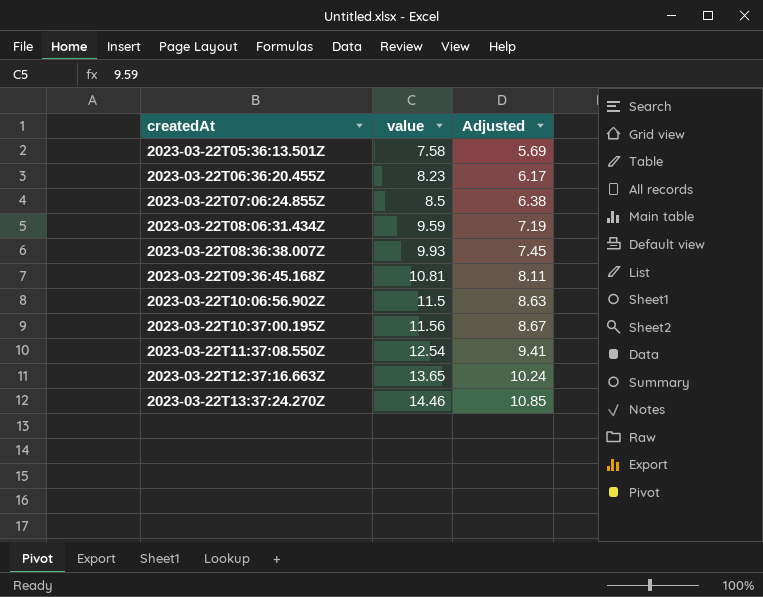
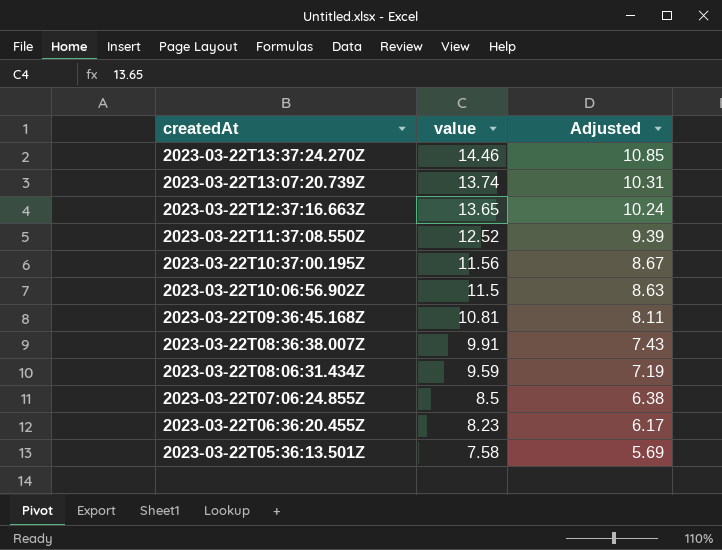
row order: createdAt ascending -> createdAt descending
row 2023-03-22T13:07:20.739Z: none -> 13.74 | 10.31
2023-03-22T11:37:08.550Z | value: 12.54 -> 12.52
2023-03-22T11:37:08.550Z | Adjusted: 9.41 -> 9.39
2023-03-22T08:36:38.007Z | value: 9.93 -> 9.91
2023-03-22T08:36:38.007Z | Adjusted: 7.45 -> 7.43

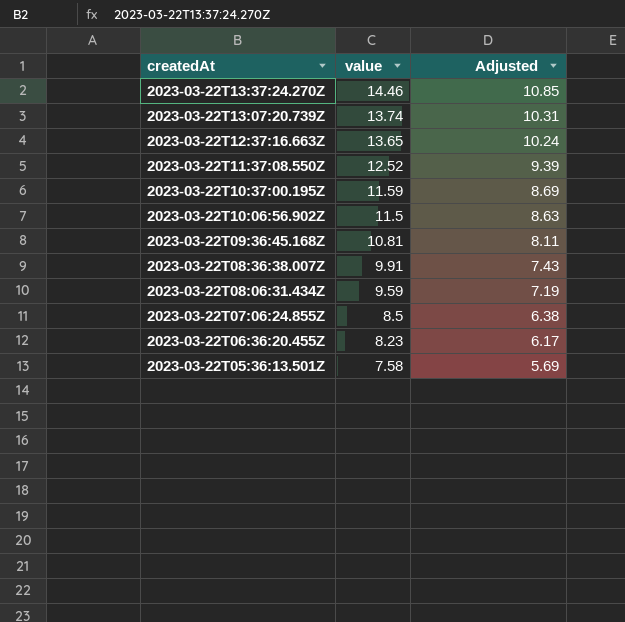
2023-03-22T10:37:00.195Z | value: 11.56 -> 11.59
2023-03-22T10:37:00.195Z | Adjusted: 8.67 -> 8.69

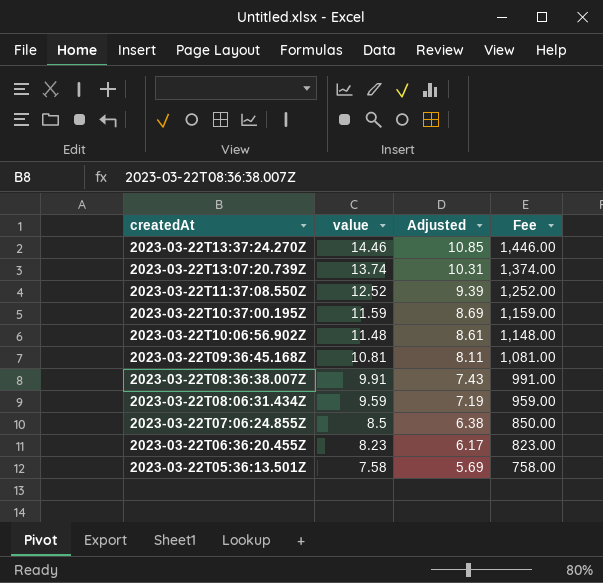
column Fee | formula: none -> [value] * 100
row 2023-03-22T12:37:16.663Z: 13.65 | 10.24 -> none
2023-03-22T10:06:56.902Z | value: 11.5 -> 11.48
2023-03-22T10:06:56.902Z | Adjusted: 8.63 -> 8.61

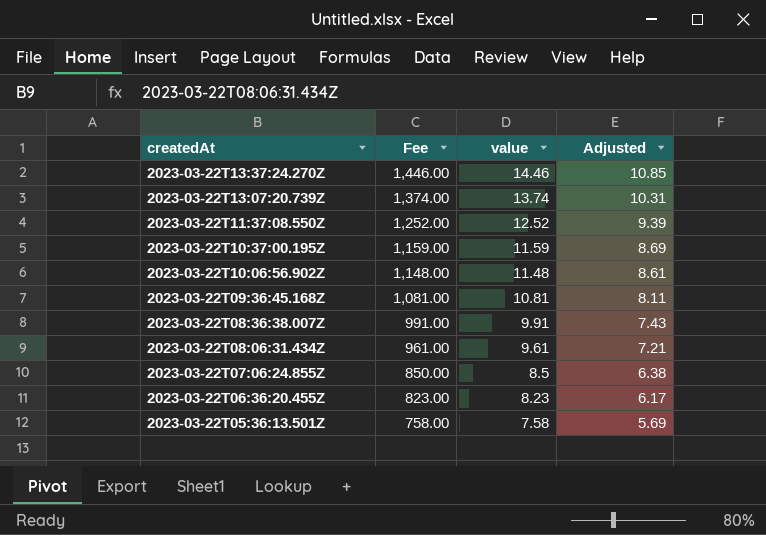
column Fee | position: 4 -> 2
2023-03-22T08:06:31.434Z | Fee: 959.00 -> 961.00
2023-03-22T08:06:31.434Z | value: 9.59 -> 9.61
2023-03-22T08:06:31.434Z | Adjusted: 7.19 -> 7.21

